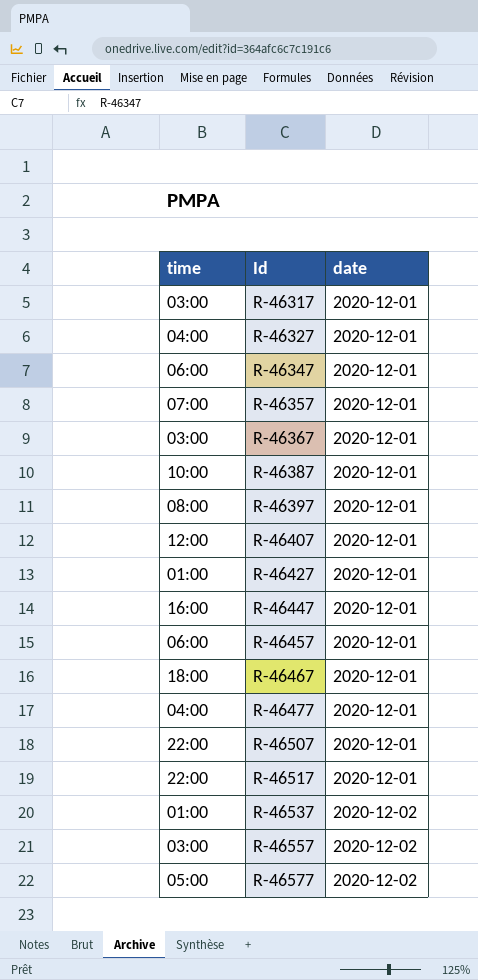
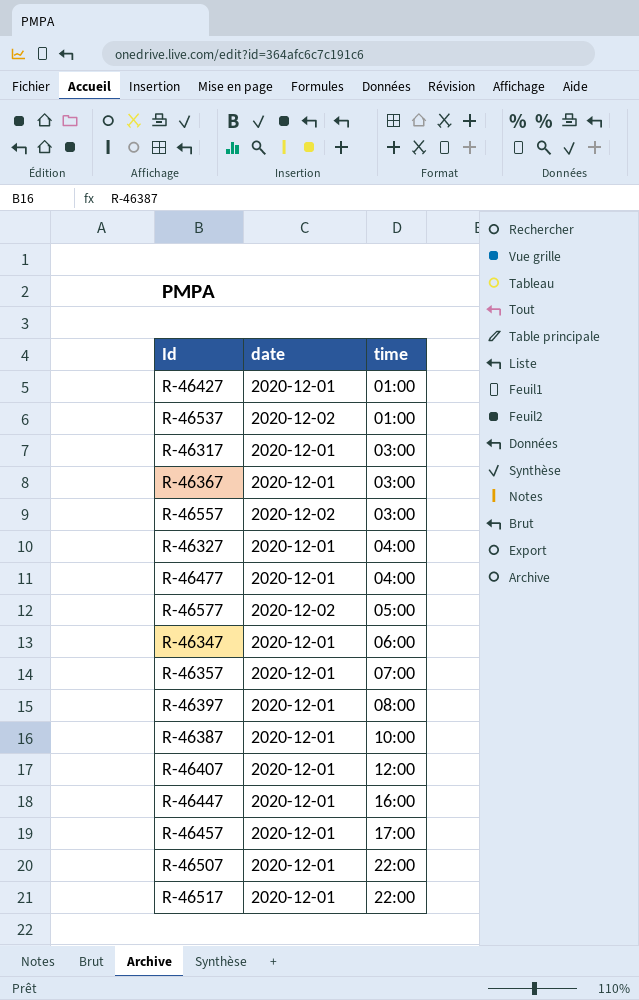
row order: Id ascending -> time ascending
column time | position: 1 -> 3
row R-46467: 18:00 | 2020-12-01 -> none
R-46457 | time: 06:00 -> 17:00

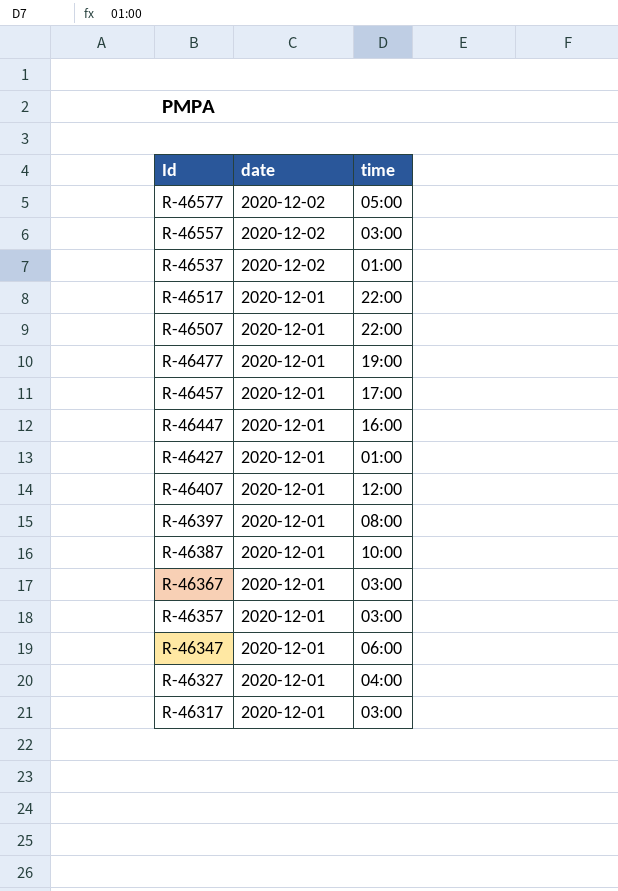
row order: time ascending -> Id descending
R-46477 | time: 04:00 -> 19:00
R-46357 | time: 07:00 -> 03:00

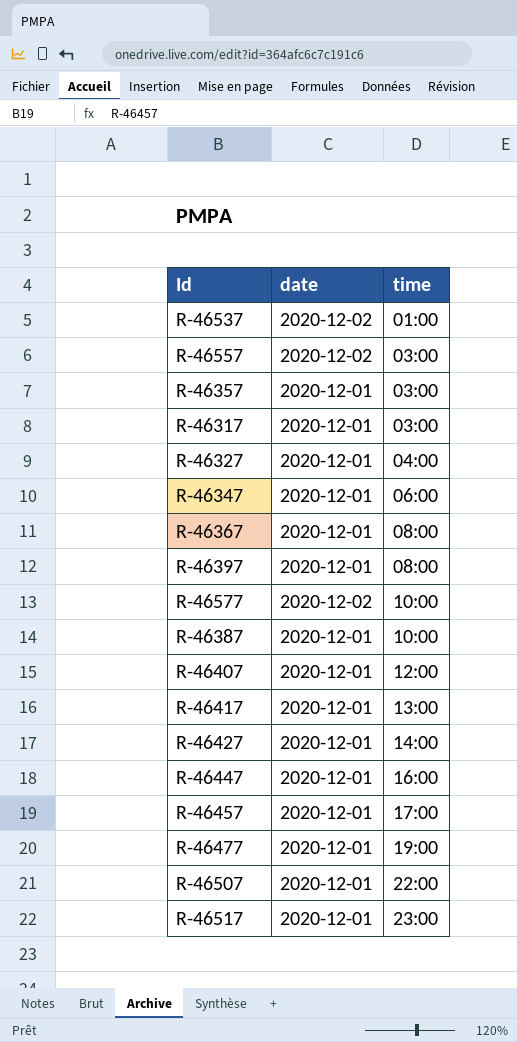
row order: Id descending -> time ascending
R-46367 | time: 03:00 -> 08:00
R-46577 | time: 05:00 -> 10:00
row R-46417: none -> 2020-12-01 | 13:00
R-46427 | time: 01:00 -> 14:00
R-46517 | time: 22:00 -> 23:00

